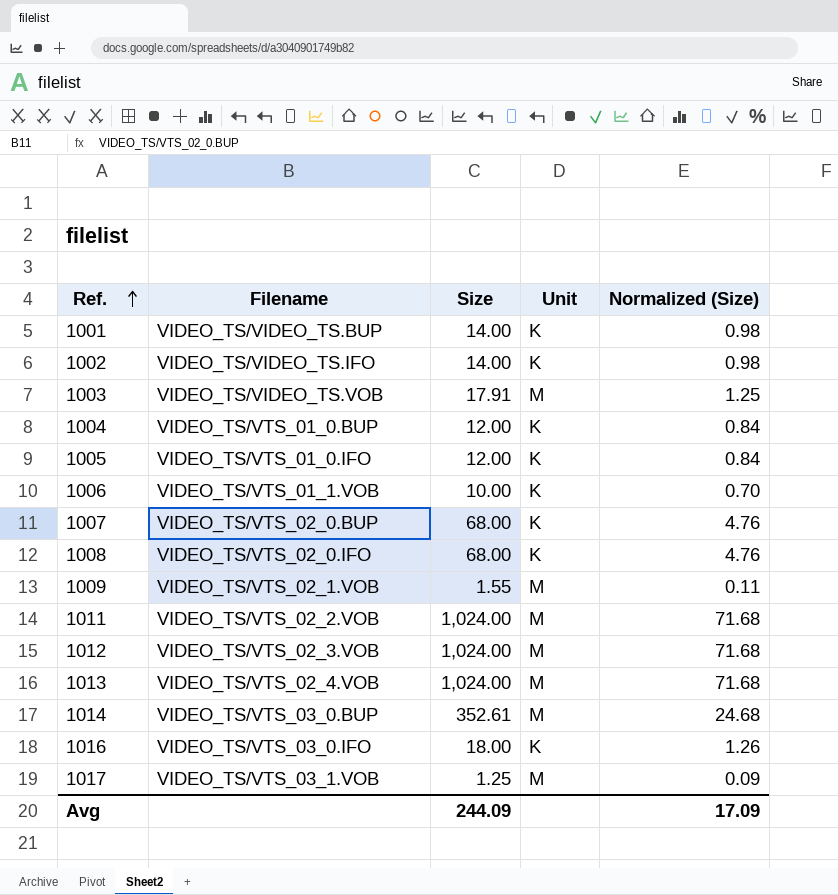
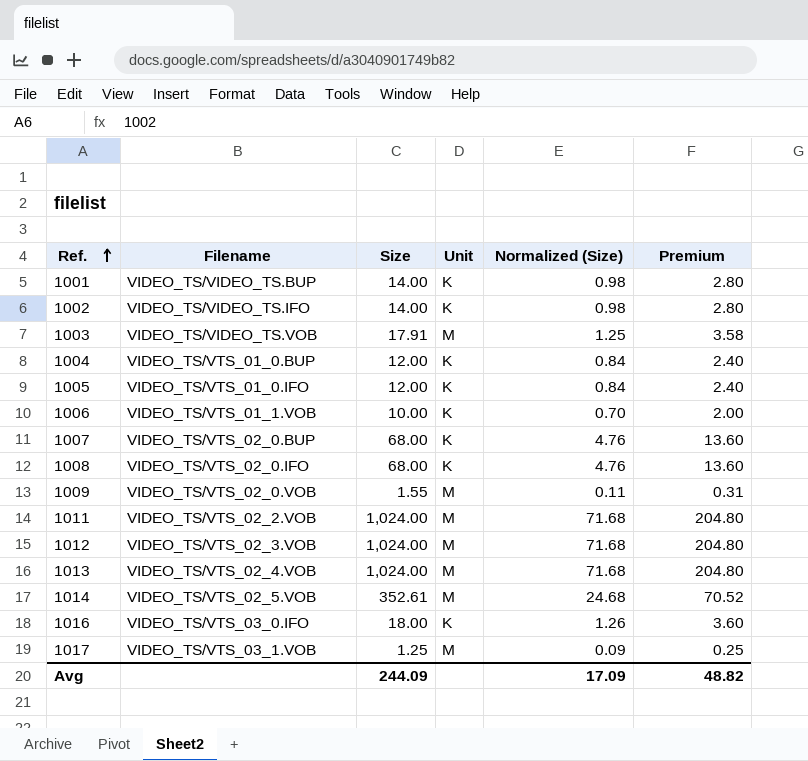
column Premium | formula: none -> [Size] * 0.2
1009 | Filename: VIDEO_TS/VTS_02_1.VOB -> VIDEO_TS/VTS_02_0.VOB
1014 | Filename: VIDEO_TS/VTS_03_0.BUP -> VIDEO_TS/VTS_02_5.VOB

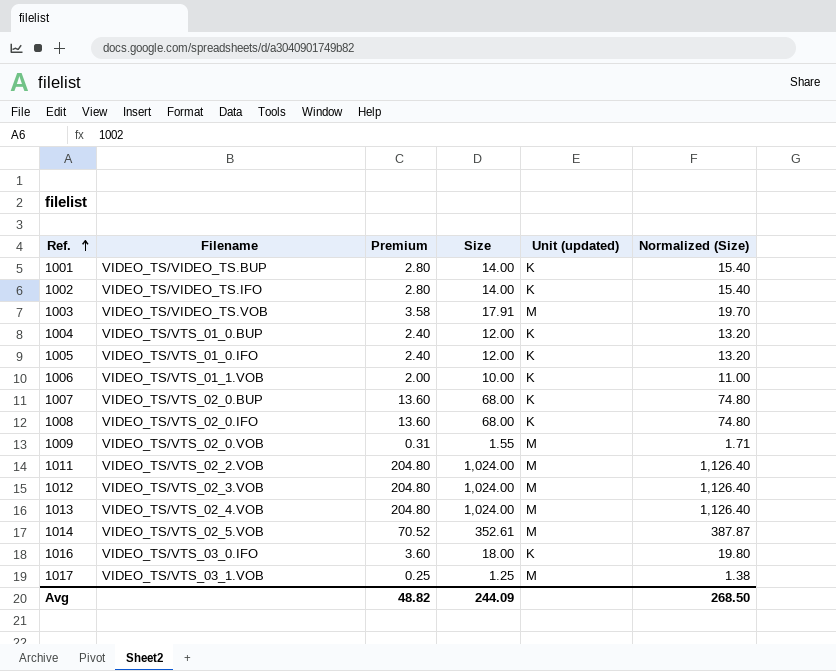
column Premium | position: 6 -> 3
column name: Unit -> Unit (updated)
column Normalized (Size) | formula: [Size] * 0.07 -> [Size] * 1.1
Avg | Normalized (Size): 17.09 -> 268.50

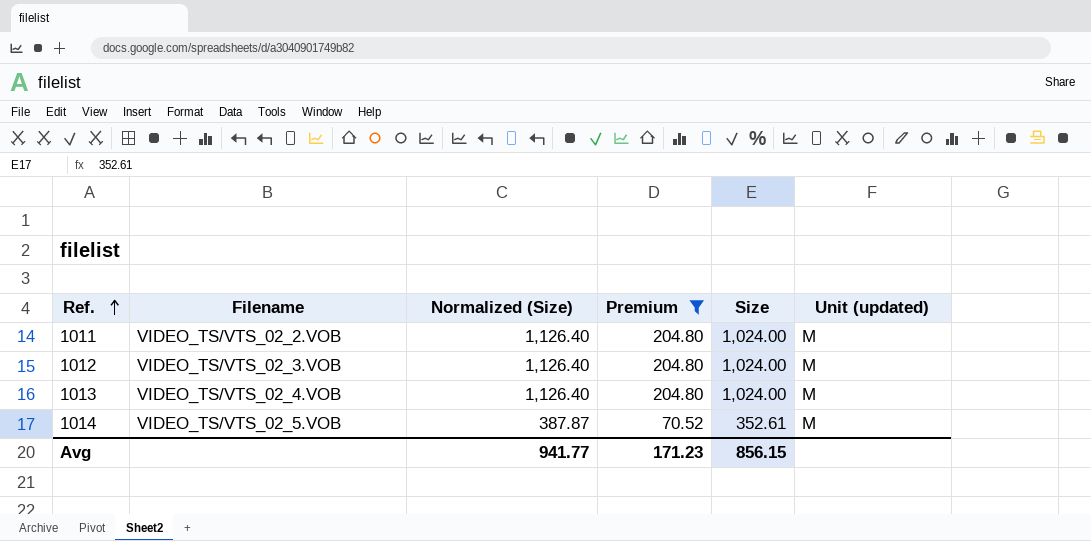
filter: none -> Premium >= 70.52
column Normalized (Size) | position: 6 -> 3
Avg | Normalized (Size): 268.50 -> 941.77
Avg | Premium: 48.82 -> 171.23
Avg | Size: 244.09 -> 856.15

